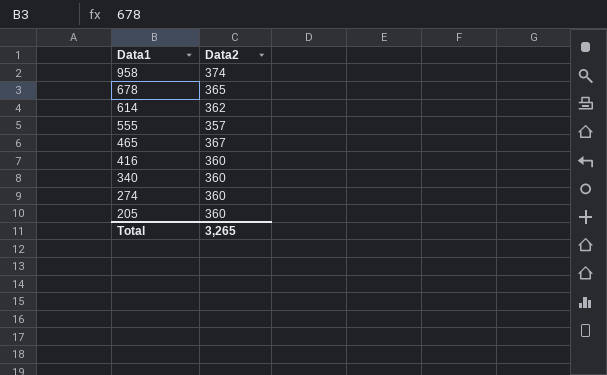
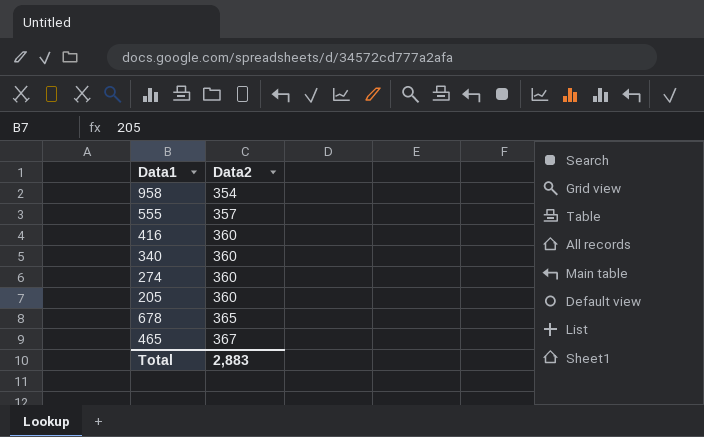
row order: Data1 descending -> Data2 ascending
row 614: 362 -> none
958 | Data2: 374 -> 354
Total | Data2: 3,265 -> 2,883

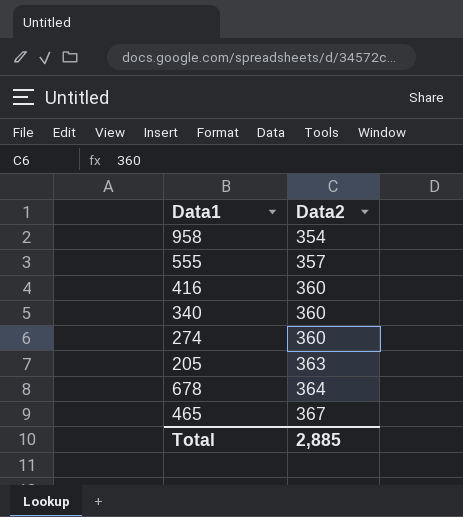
205 | Data2: 360 -> 363
678 | Data2: 365 -> 364
Total | Data2: 2,883 -> 2,885

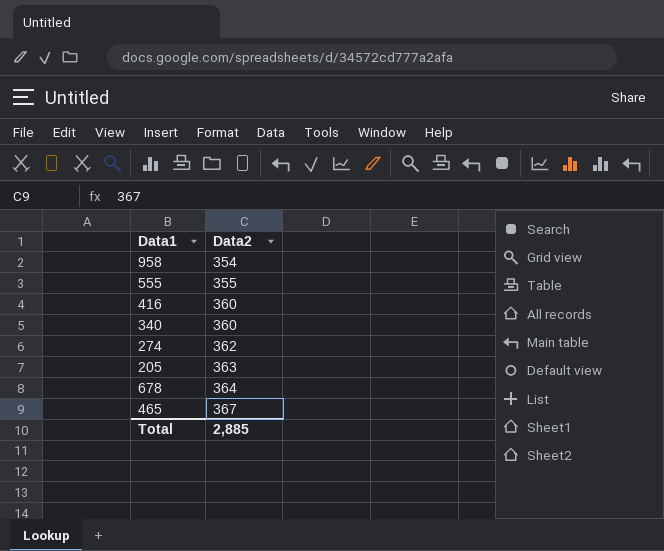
555 | Data2: 357 -> 355
274 | Data2: 360 -> 362

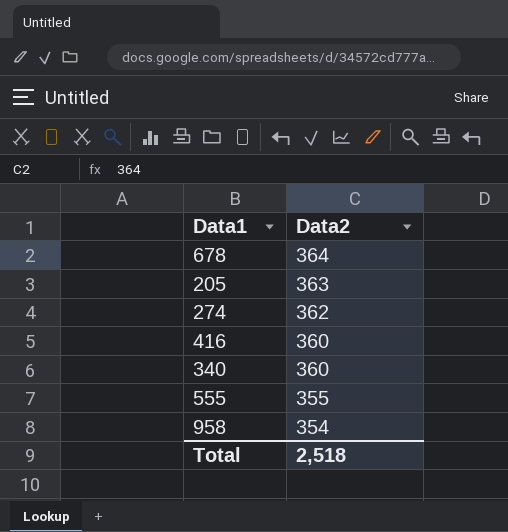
row order: Data2 ascending -> Data2 descending
row 465: 367 -> none
Total | Data2: 2,885 -> 2,518

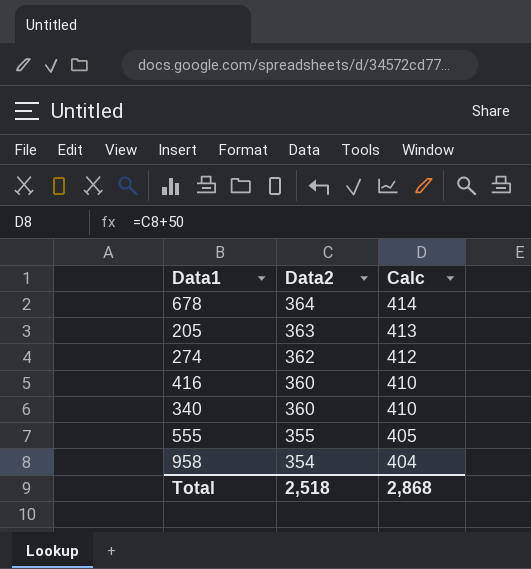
column Calc | formula: none -> [Data2] + 50

